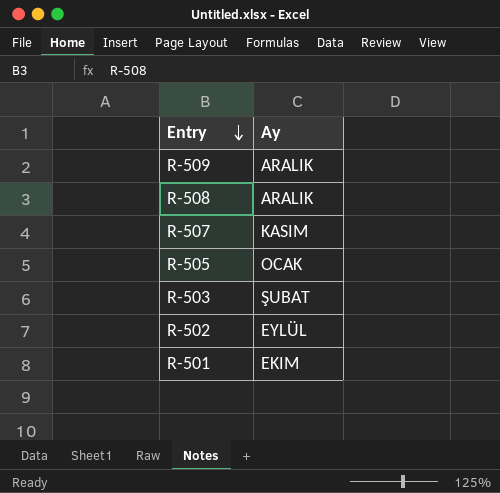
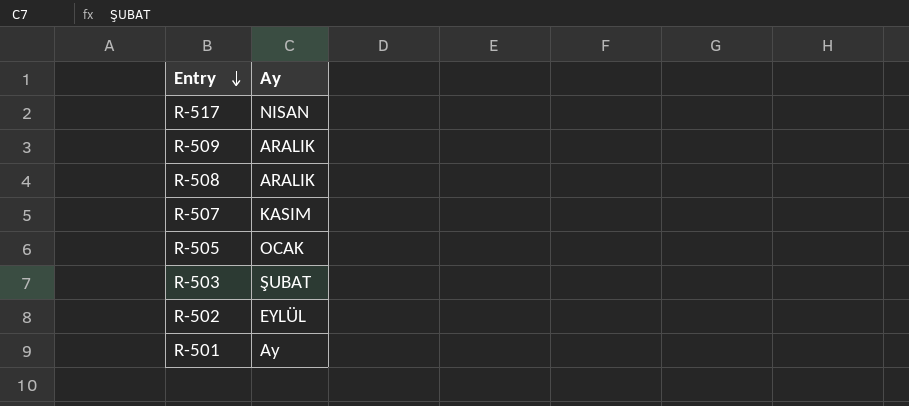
row R-517: none -> NISAN
R-501 | Ay: EKIM -> Ay

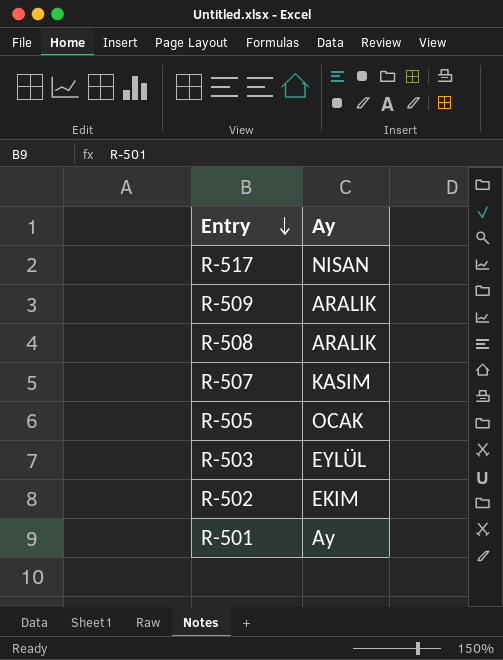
R-503 | Ay: ŞUBAT -> EYLÜL
R-502 | Ay: EYLÜL -> EKIM

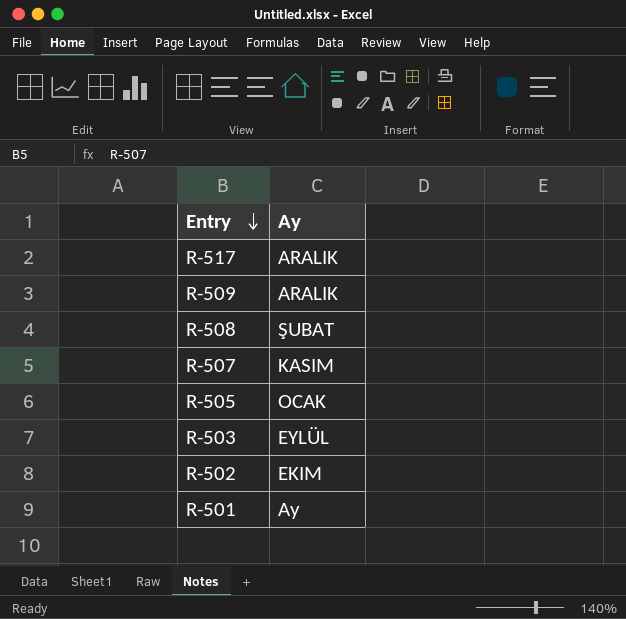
R-517 | Ay: NISAN -> ARALIK
R-508 | Ay: ARALIK -> ŞUBAT

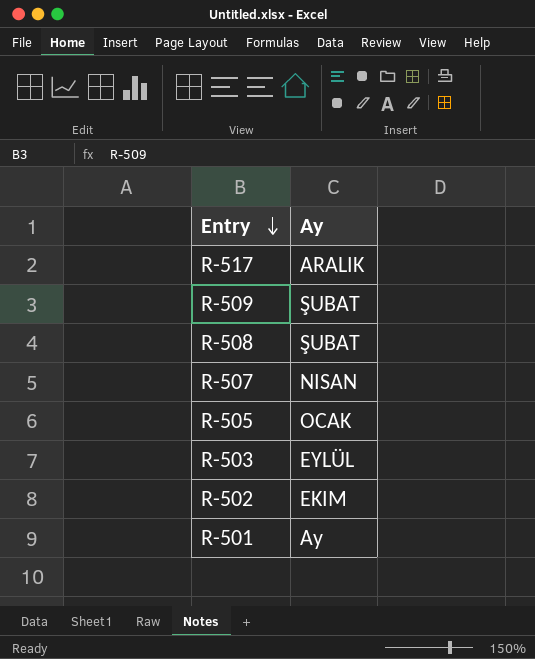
R-509 | Ay: ARALIK -> ŞUBAT
R-507 | Ay: KASIM -> NISAN

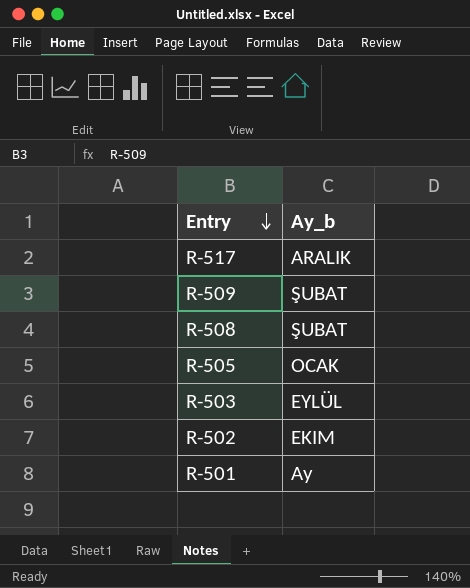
column name: Ay -> Ay_b
row R-507: NISAN -> none

